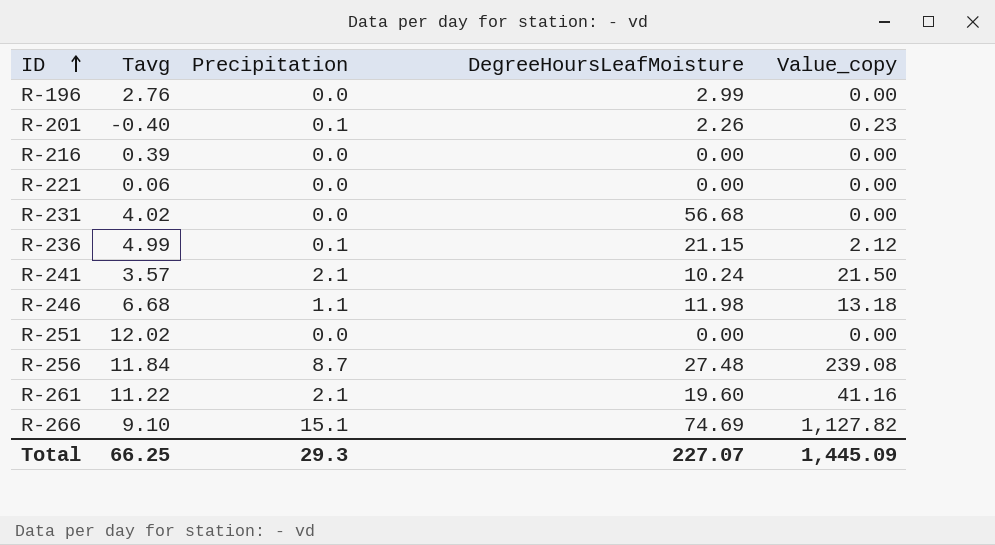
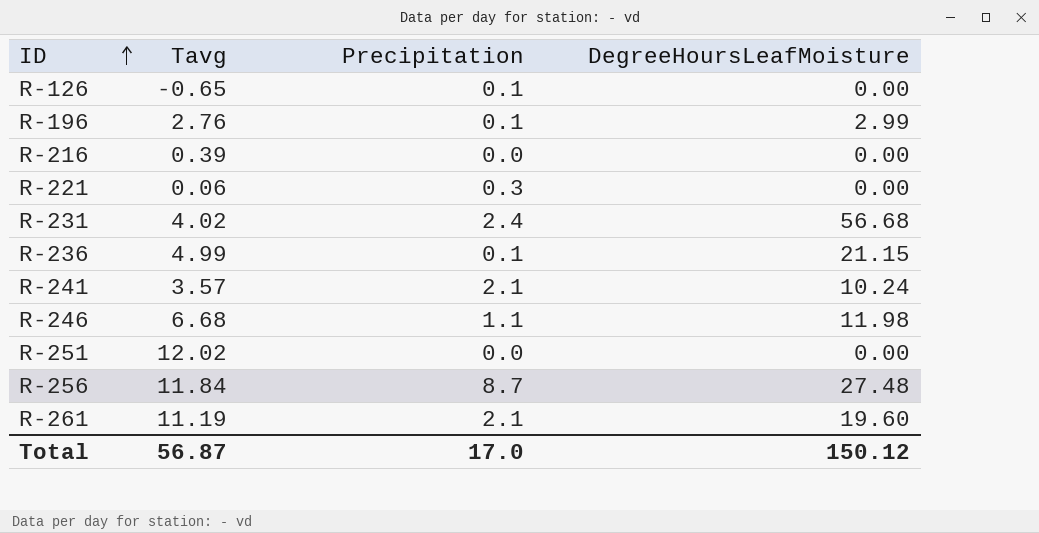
column Value_copy | formula: [Precipitation] * [DegreeHoursLeafMoisture] -> none
row R-201: -0.40 | 0.1 | 2.26 | 0.23 -> none
row R-266: 9.10 | 15.1 | 74.69 | 1,127.82 -> none
row R-126: none -> -0.65 | 0.1 | 0.00
R-196 | Precipitation: 0.0 -> 0.1
R-221 | Precipitation: 0.0 -> 0.3
R-231 | Precipitation: 0.0 -> 2.4
R-261 | Tavg: 11.22 -> 11.19
Total | Tavg: 66.25 -> 56.87
Total | Precipitation: 29.3 -> 17.0
Total | DegreeHoursLeafMoisture: 227.07 -> 150.12

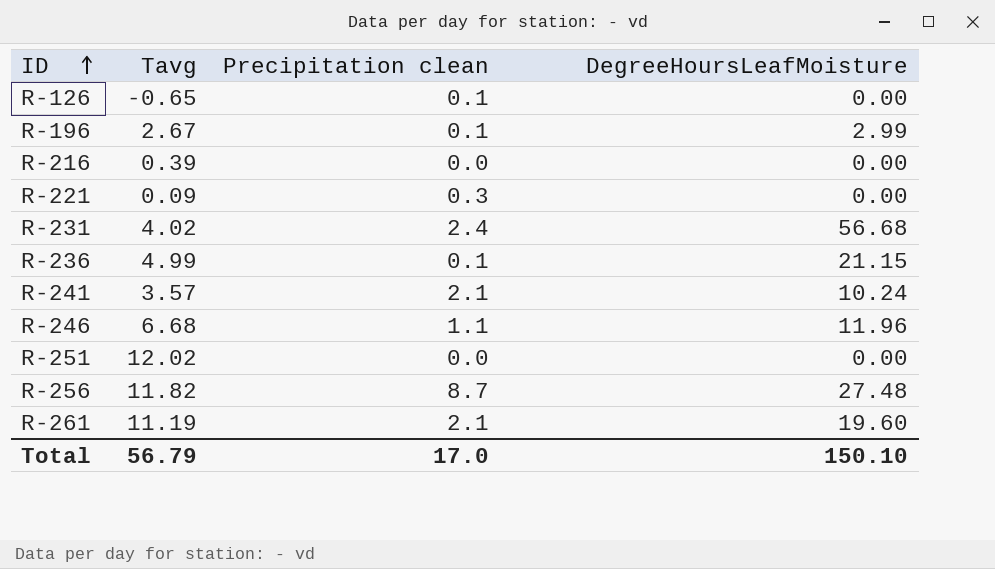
column name: Precipitation -> Precipitation clean
R-196 | Tavg: 2.76 -> 2.67
R-221 | Tavg: 0.06 -> 0.09
R-246 | DegreeHoursLeafMoisture: 11.98 -> 11.96
R-256 | Tavg: 11.84 -> 11.82
Total | Tavg: 56.87 -> 56.79
Total | DegreeHoursLeafMoisture: 150.12 -> 150.10

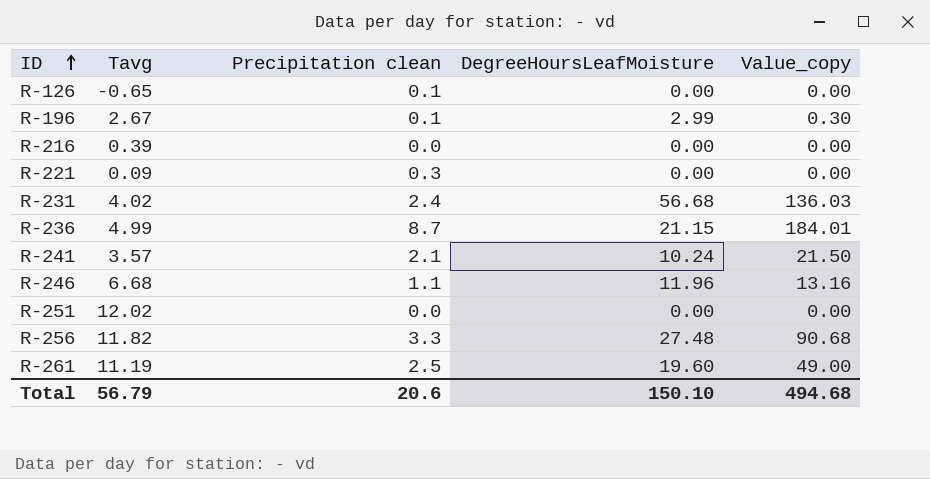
column Value_copy | formula: none -> [Precipitation clean] * [DegreeHoursLeafMoisture]
R-236 | Precipitation clean: 0.1 -> 8.7
R-256 | Precipitation clean: 8.7 -> 3.3
R-261 | Precipitation clean: 2.1 -> 2.5
Total | Precipitation clean: 17.0 -> 20.6

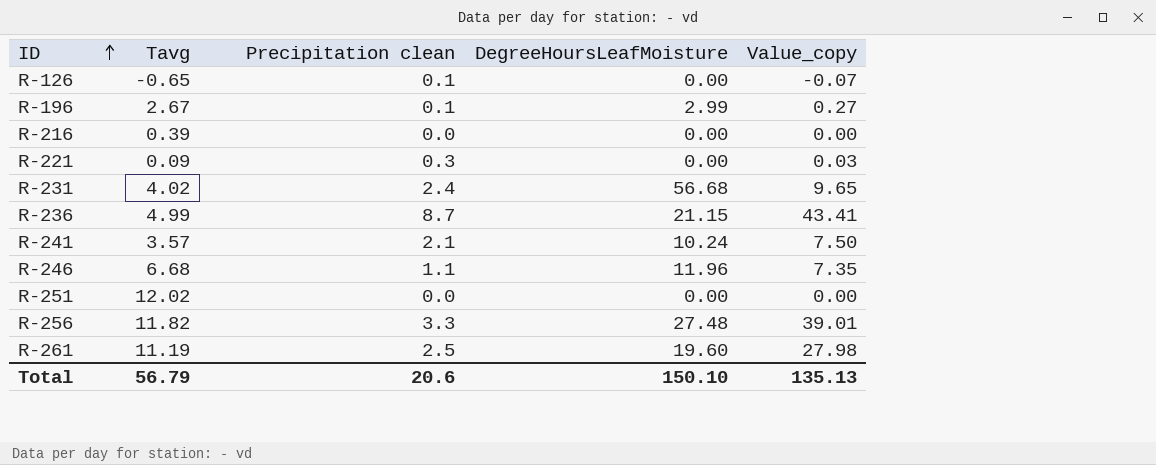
column Value_copy | formula: [Precipitation clean] * [DegreeHoursLeafMoisture] -> [Tavg] * [Precipitation clean]
Total | Value_copy: 494.68 -> 135.13

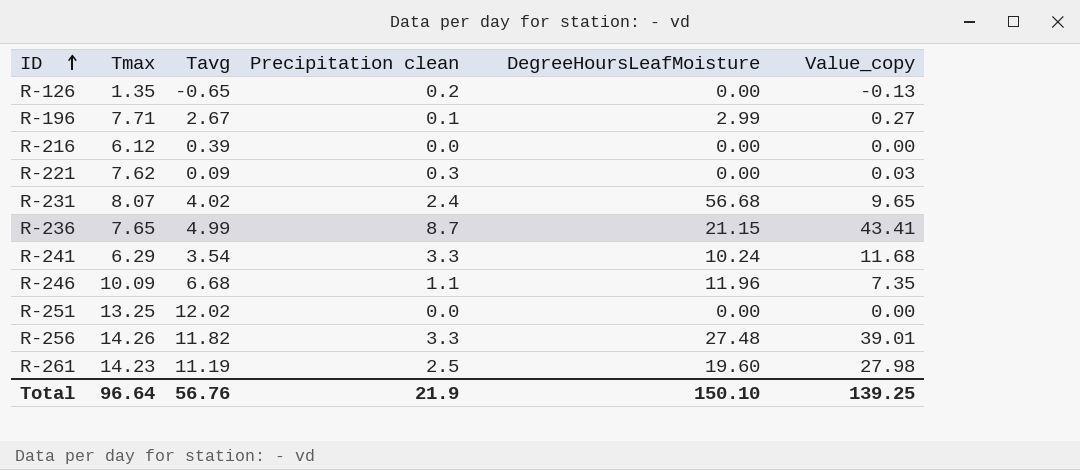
column Tmax | position: none -> 2
R-126 | Precipitation clean: 0.1 -> 0.2
R-126 | Value_copy: -0.07 -> -0.13
R-241 | Tavg: 3.57 -> 3.54
R-241 | Precipitation clean: 2.1 -> 3.3
R-241 | Value_copy: 7.50 -> 11.68
Total | Tavg: 56.79 -> 56.76
Total | Precipitation clean: 20.6 -> 21.9
Total | Value_copy: 135.13 -> 139.25

